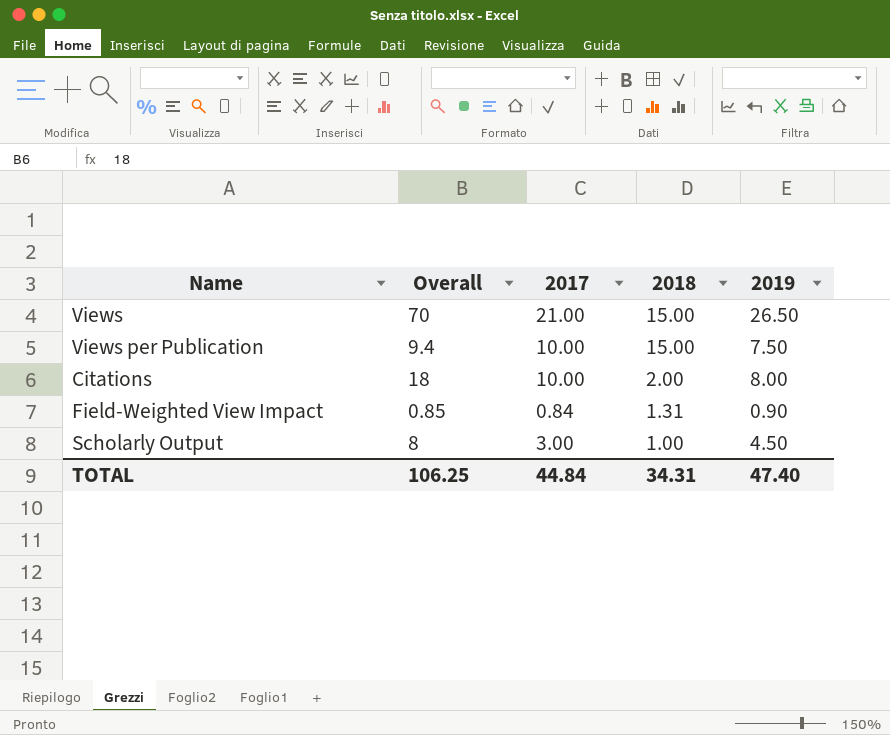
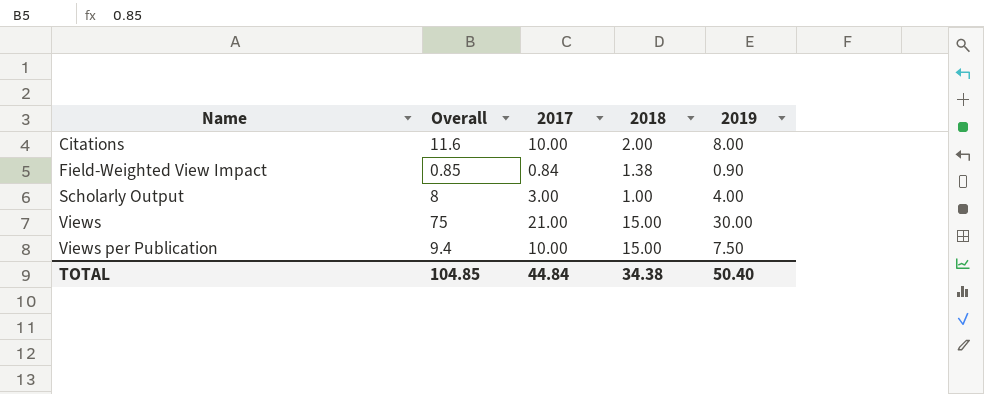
row order: 2018 descending -> Name ascending
Citations | Overall: 18 -> 11.6
Field-Weighted View Impact | 2018: 1.31 -> 1.38
Scholarly Output | 2019: 4.50 -> 4.00
Views | Overall: 70 -> 75
Views | 2019: 26.50 -> 30.00
TOTAL | Overall: 106.25 -> 104.85
TOTAL | 2018: 34.31 -> 34.38
TOTAL | 2019: 47.40 -> 50.40

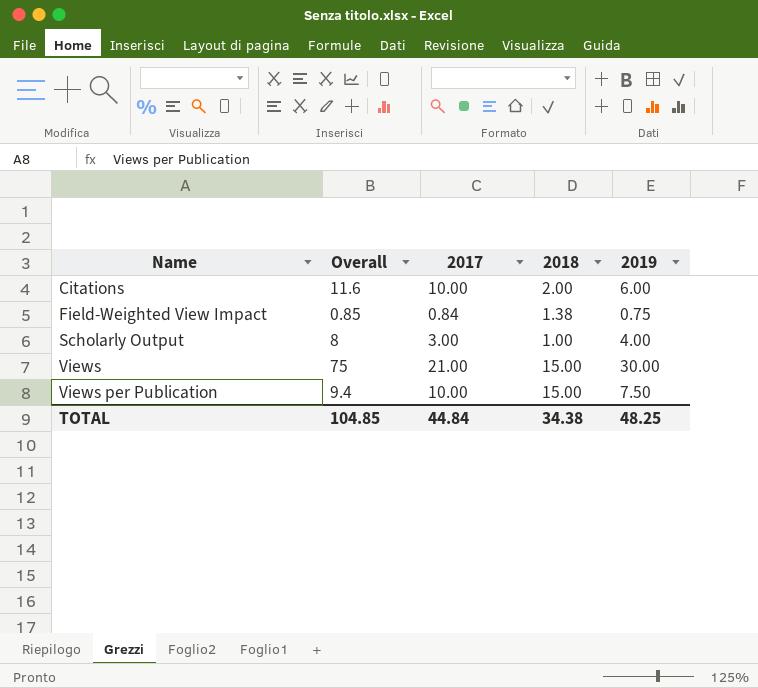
Citations | 2019: 8.00 -> 6.00
Field-Weighted View Impact | 2019: 0.90 -> 0.75
TOTAL | 2019: 50.40 -> 48.25

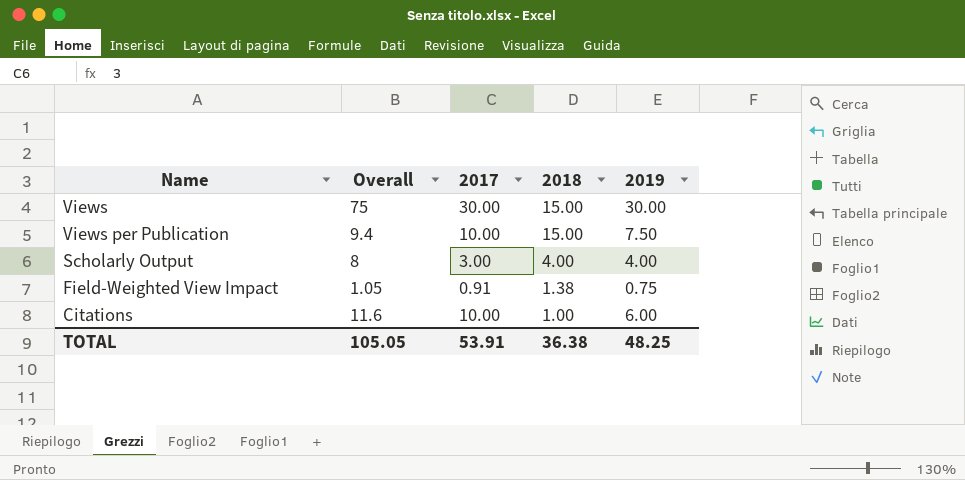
row order: Name ascending -> 2018 descending
Views | 2017: 21.00 -> 30.00
Scholarly Output | 2018: 1.00 -> 4.00
Field-Weighted View Impact | Overall: 0.85 -> 1.05
Field-Weighted View Impact | 2017: 0.84 -> 0.91
Citations | 2018: 2.00 -> 1.00
TOTAL | Overall: 104.85 -> 105.05
TOTAL | 2017: 44.84 -> 53.91
TOTAL | 2018: 34.38 -> 36.38

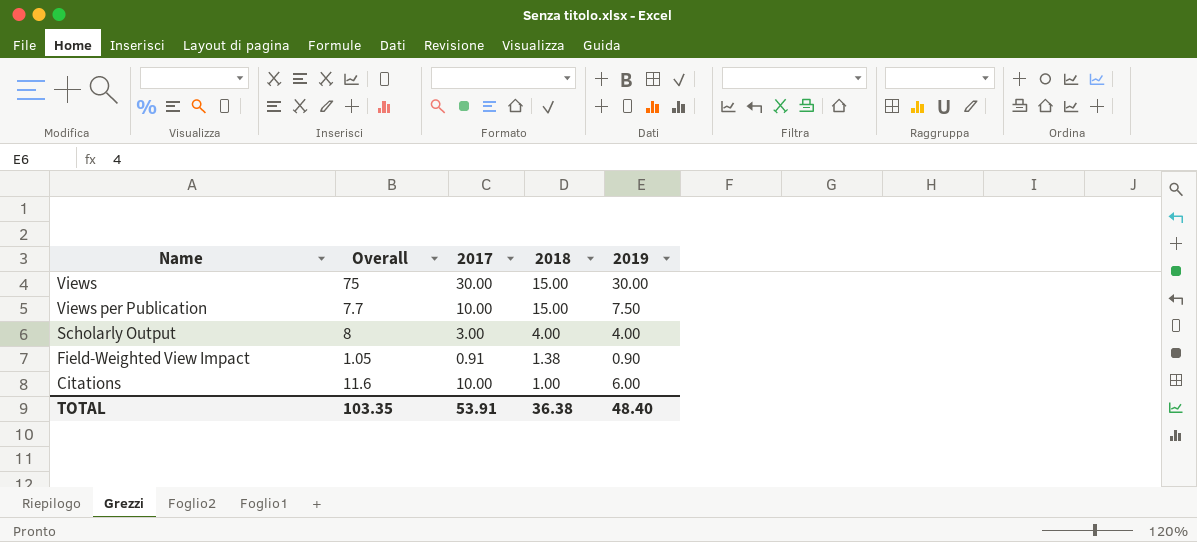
Views per Publication | Overall: 9.4 -> 7.7
Field-Weighted View Impact | 2019: 0.75 -> 0.90
TOTAL | Overall: 105.05 -> 103.35
TOTAL | 2019: 48.25 -> 48.40

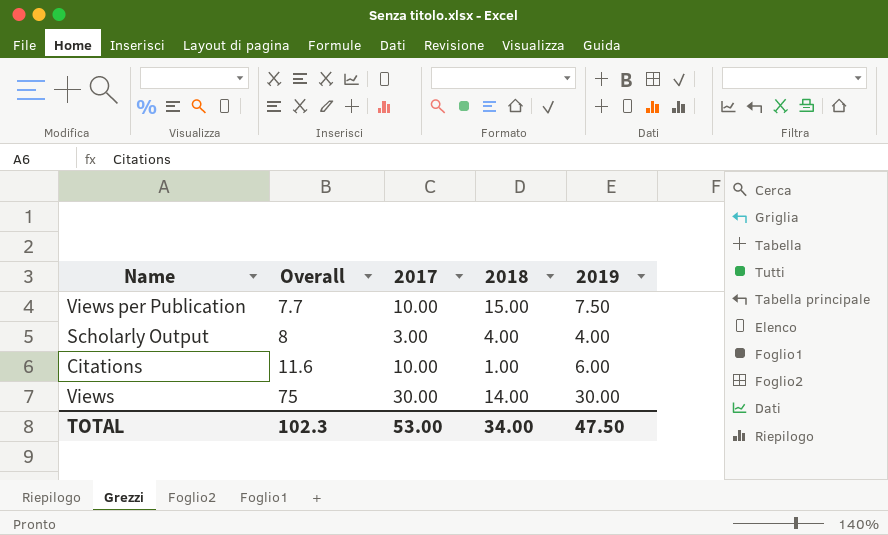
row order: 2018 descending -> Overall ascending
row Field-Weighted View Impact: 1.05 | 0.91 | 1.38 | 0.90 -> none
Views | 2018: 15.00 -> 14.00
TOTAL | Overall: 103.35 -> 102.3
TOTAL | 2017: 53.91 -> 53.00
TOTAL | 2018: 36.38 -> 34.00
TOTAL | 2019: 48.40 -> 47.50

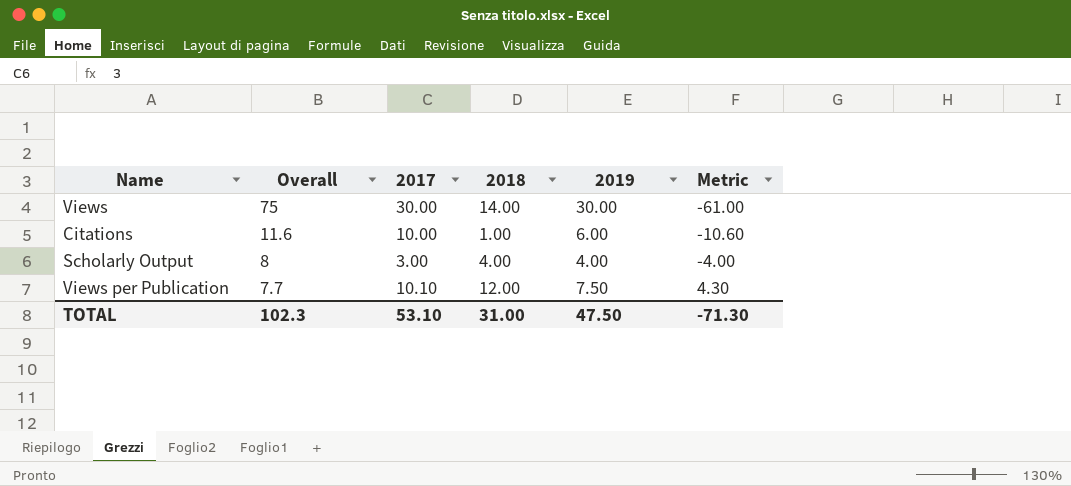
row order: Overall ascending -> Overall descending
column Metric | formula: none -> [2018] - [Overall]
Views per Publication | 2017: 10.00 -> 10.10
Views per Publication | 2018: 15.00 -> 12.00
TOTAL | 2017: 53.00 -> 53.10
TOTAL | 2018: 34.00 -> 31.00

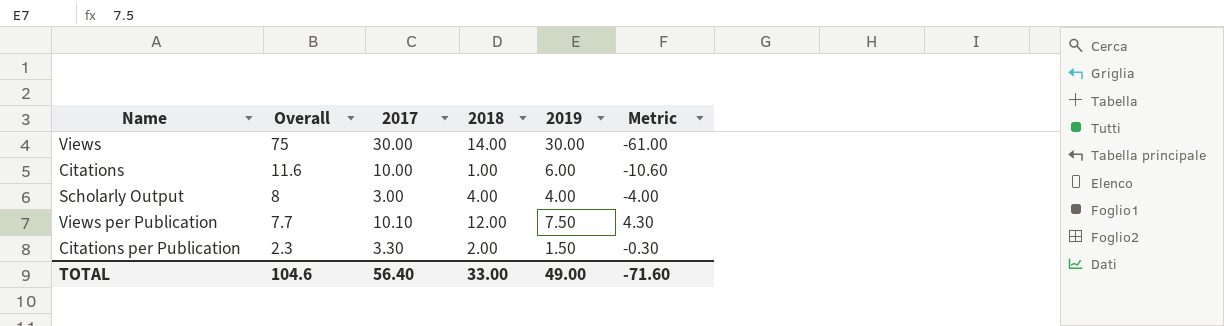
row Citations per Publication: none -> 2.3 | 3.30 | 2.00 | 1.50 | -0.30
TOTAL | Overall: 102.3 -> 104.6
TOTAL | 2017: 53.10 -> 56.40
TOTAL | 2018: 31.00 -> 33.00
TOTAL | 2019: 47.50 -> 49.00
TOTAL | Metric: -71.30 -> -71.60

